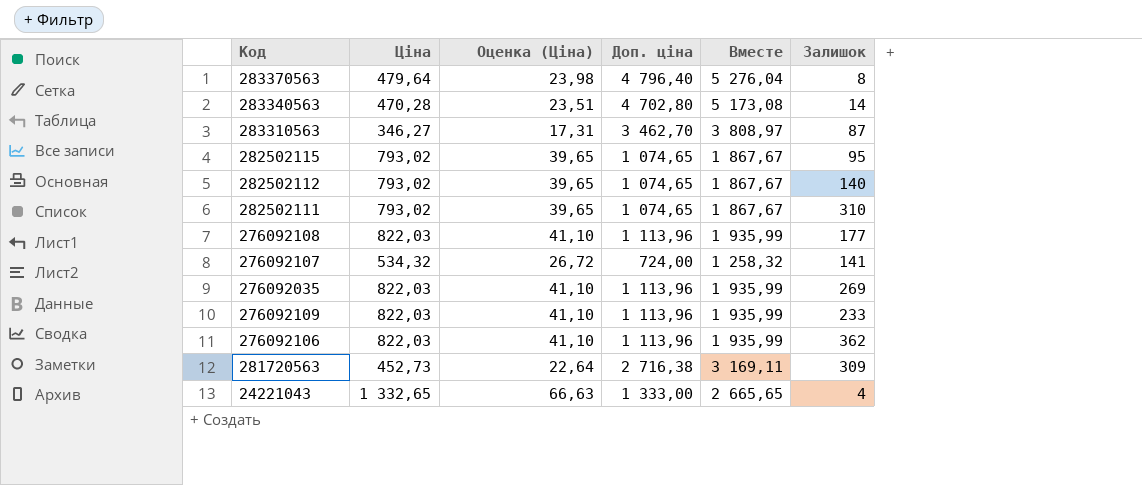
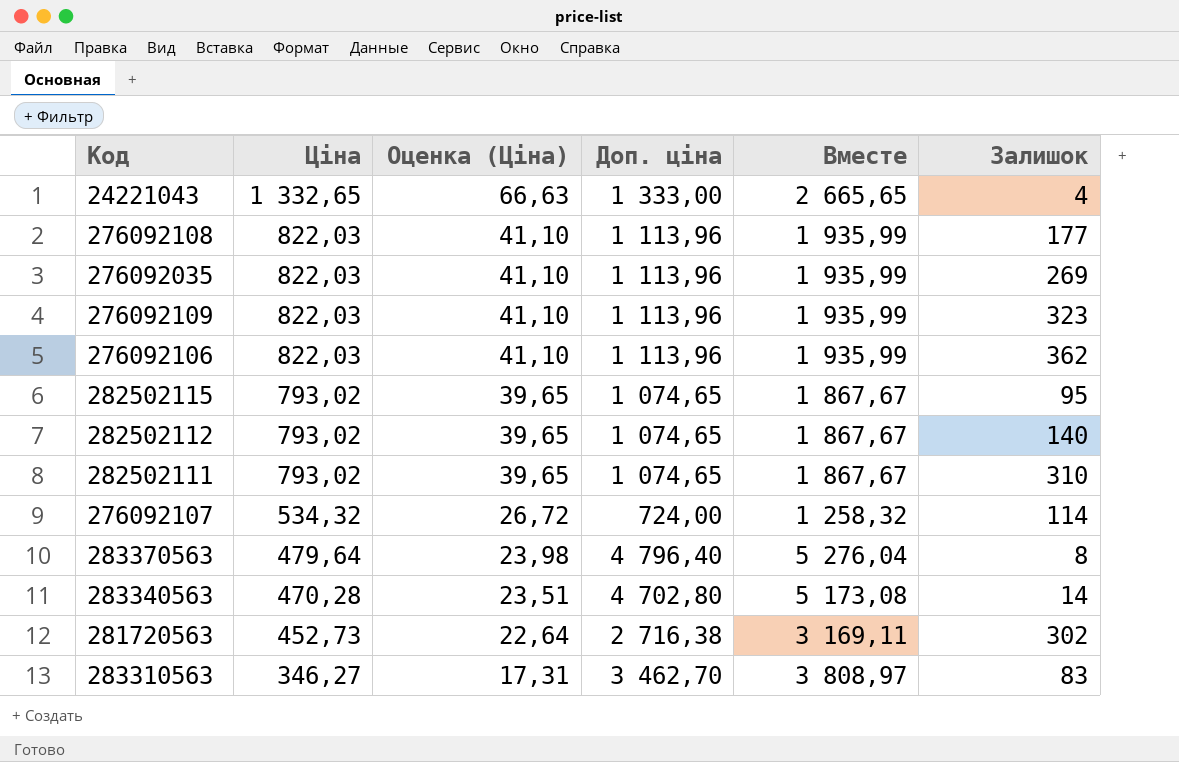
row order: none -> Ціна descending
276092109 | Залишок: 233 -> 323
276092107 | Залишок: 141 -> 114
281720563 | Залишок: 309 -> 302
283310563 | Залишок: 87 -> 83

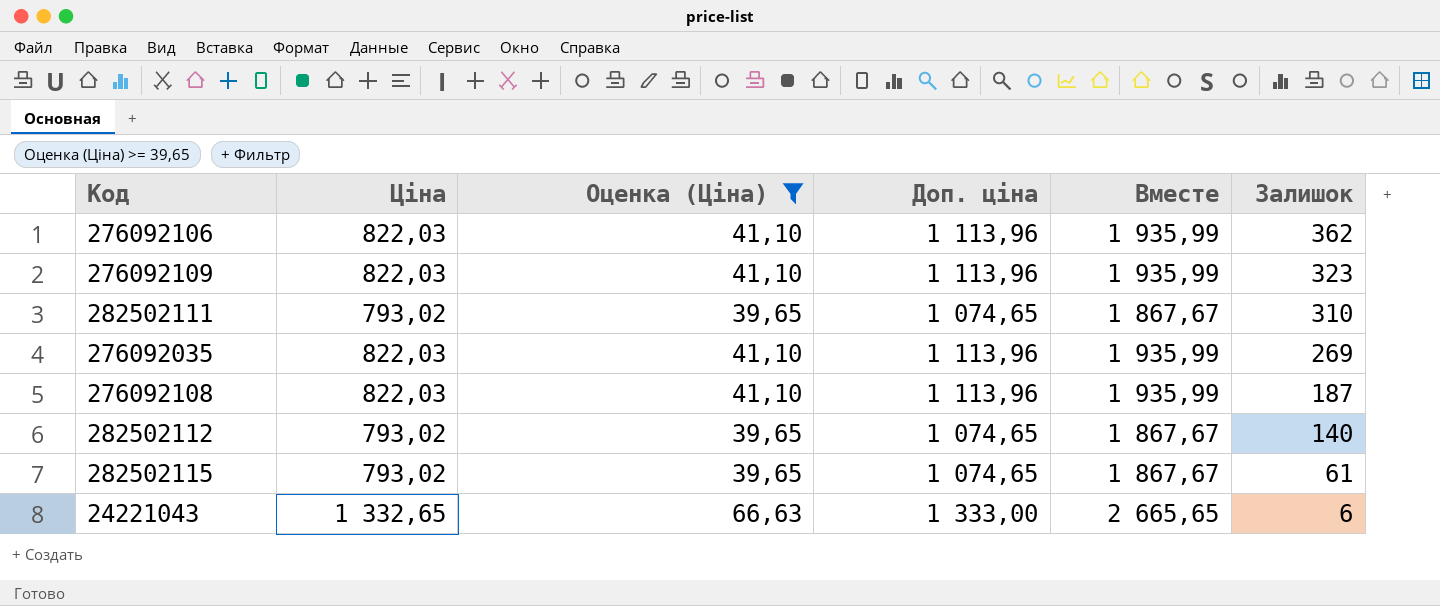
filter: none -> Оценка (Ціна) >= 39,65
row order: Ціна descending -> Залишок descending
276092108 | Залишок: 177 -> 187
282502115 | Залишок: 95 -> 61
24221043 | Залишок: 4 -> 6

